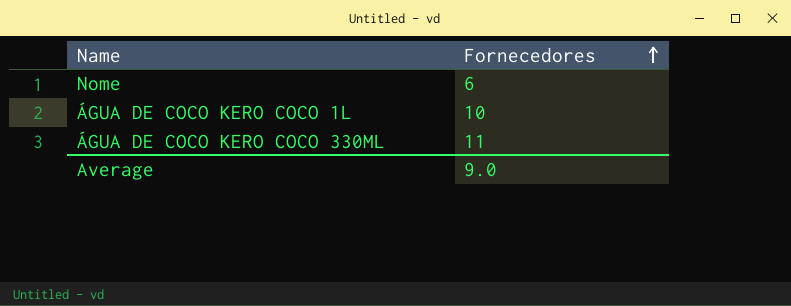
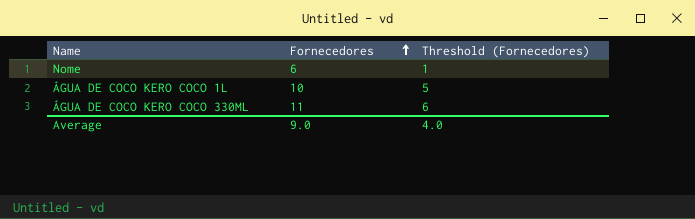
column Threshold (Fornecedores) | formula: none -> [Fornecedores] - 5

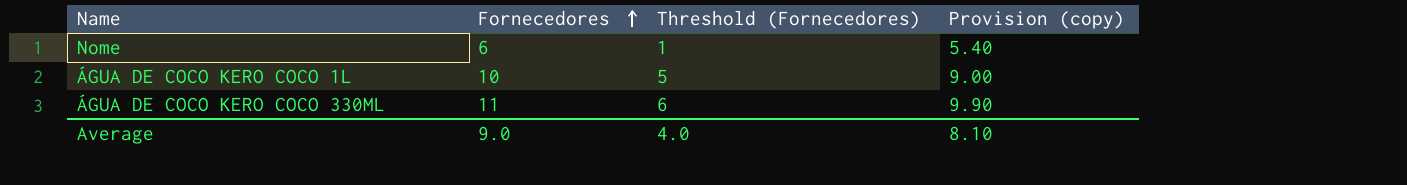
column Provision (copy) | formula: none -> [Fornecedores] * 0.9

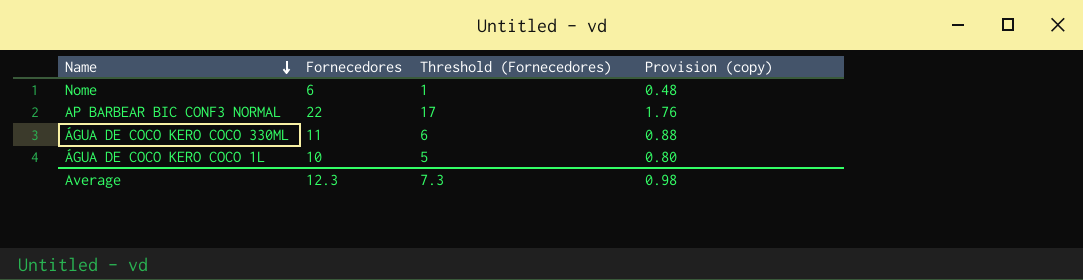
row order: Fornecedores ascending -> Name descending
column Provision (copy) | formula: [Fornecedores] * 0.9 -> [Fornecedores] * 0.08
row AP BARBEAR BIC CONF3 NORMAL: none -> 22 | 17 | 1.76
Average | Fornecedores: 9.0 -> 12.3
Average | Threshold (Fornecedores): 4.0 -> 7.3
Average | Provision (copy): 8.10 -> 0.98

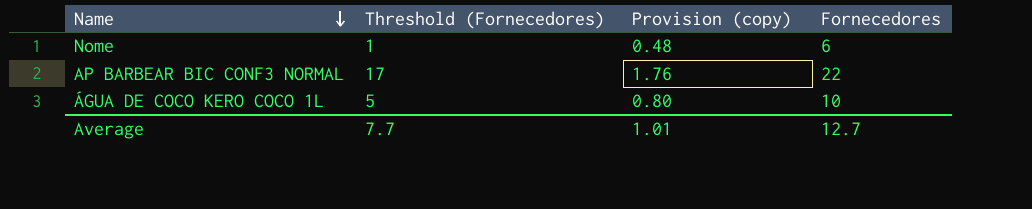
column Fornecedores | position: 2 -> 4
row ÁGUA DE COCO KERO COCO 330ML: 11 | 6 | 0.88 -> none
Average | Threshold (Fornecedores): 7.3 -> 7.7
Average | Provision (copy): 0.98 -> 1.01
Average | Fornecedores: 12.3 -> 12.7

